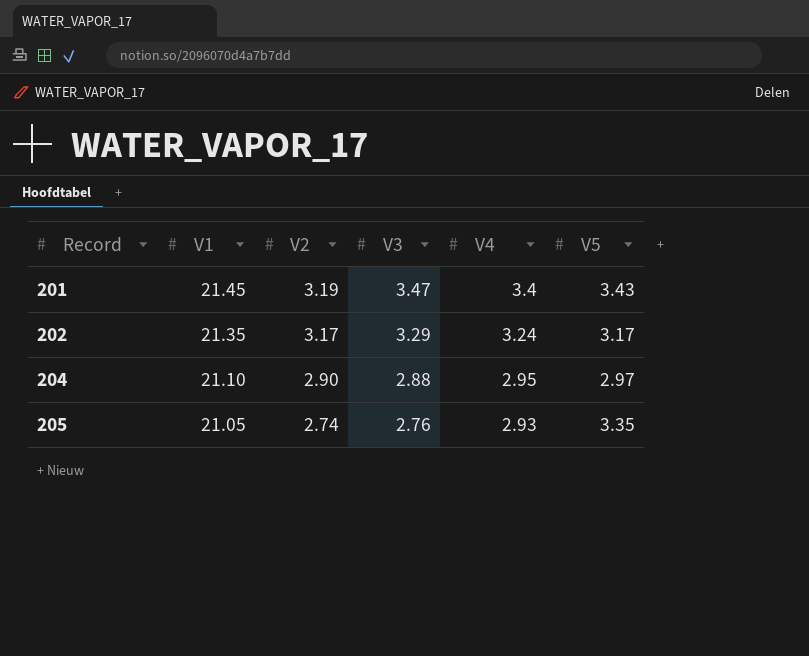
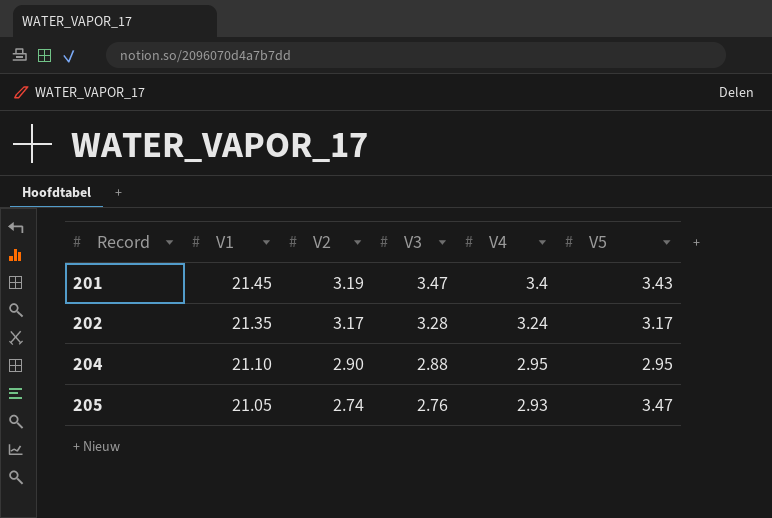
202 | V3: 3.29 -> 3.28
204 | V5: 2.97 -> 2.95
205 | V5: 3.35 -> 3.47

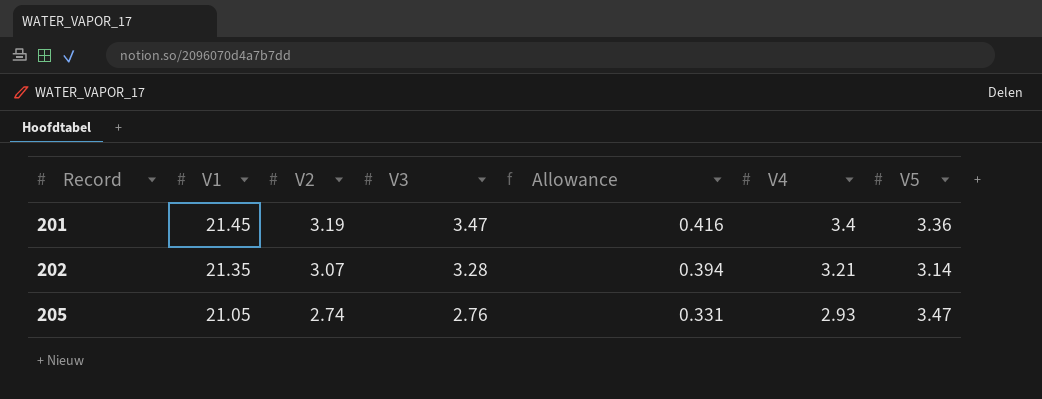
column Allowance | formula: none -> [V3] * 0.12
row 204: 21.10 | 2.90 | 2.88 | 2.95 | 2.95 -> none
201 | V5: 3.43 -> 3.36
202 | V2: 3.17 -> 3.07
202 | V4: 3.24 -> 3.21
202 | V5: 3.17 -> 3.14

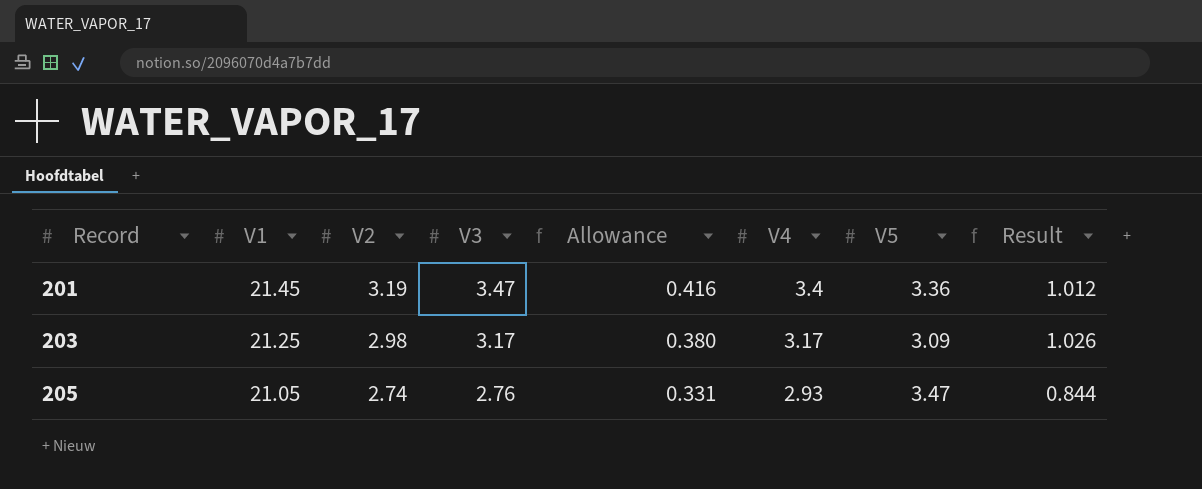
column Result | formula: none -> [V4] / [V5]
row 202: 21.35 | 3.07 | 3.28 | 0.394 | 3.21 | 3.14 -> none
row 203: none -> 21.25 | 2.98 | 3.17 | 0.380 | 3.17 | 3.09 | 1.026

